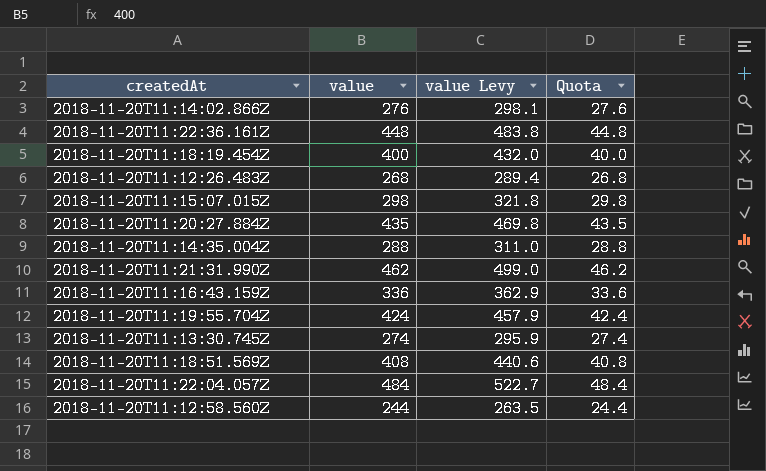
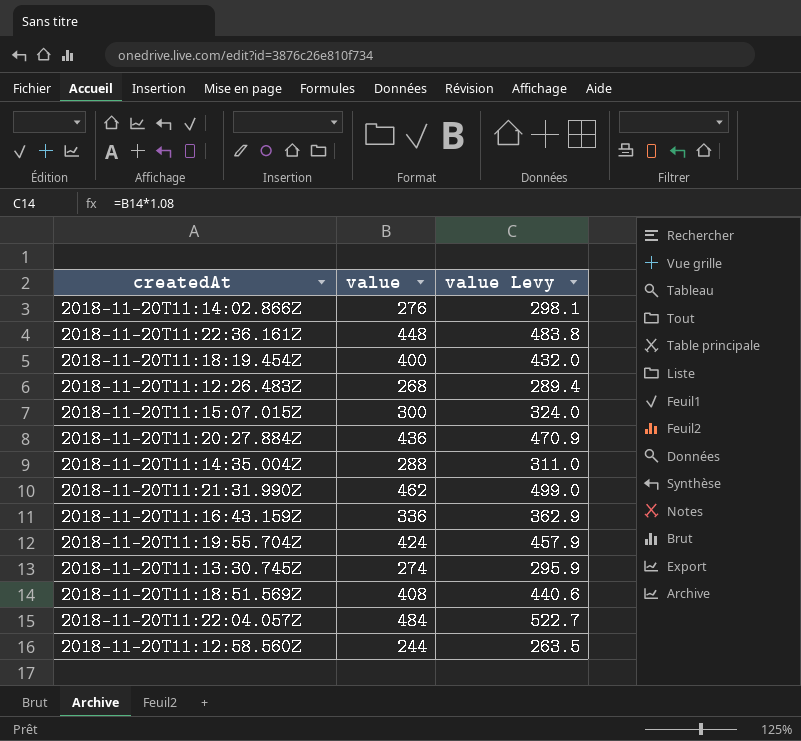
column Quota | formula: [value] * 0.1 -> none
2018-11-20T11:15:07.015Z | value: 298 -> 300
2018-11-20T11:15:07.015Z | value Levy: 321.8 -> 324.0
2018-11-20T11:20:27.884Z | value: 435 -> 436
2018-11-20T11:20:27.884Z | value Levy: 469.8 -> 470.9

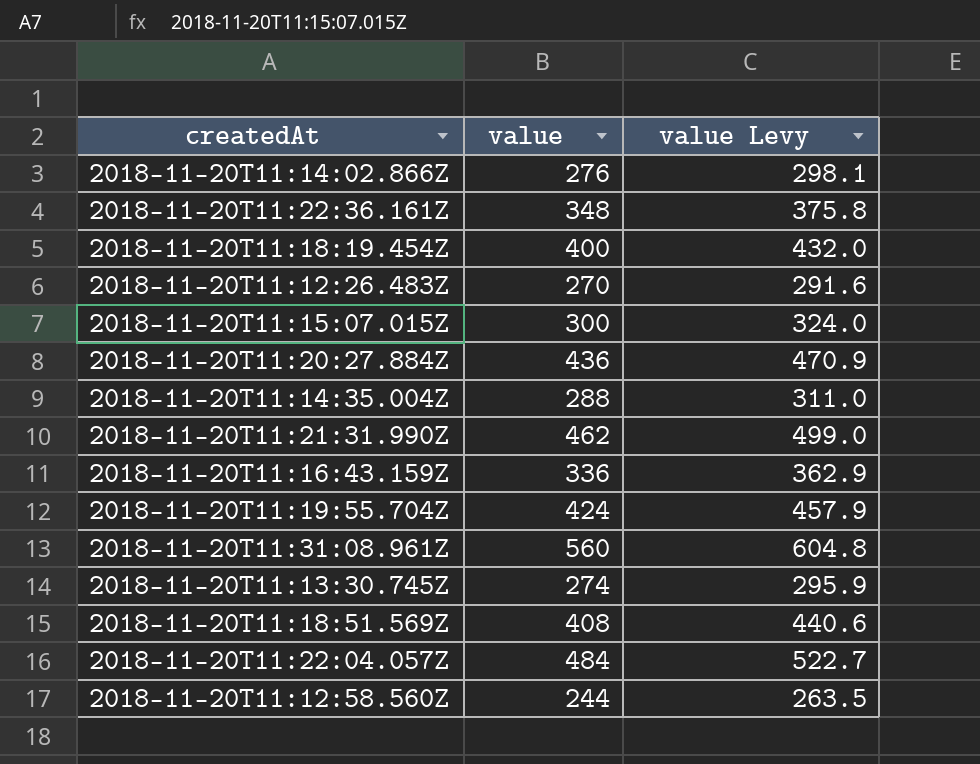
2018-11-20T11:22:36.161Z | value: 448 -> 348
2018-11-20T11:22:36.161Z | value Levy: 483.8 -> 375.8
2018-11-20T11:12:26.483Z | value: 268 -> 270
2018-11-20T11:12:26.483Z | value Levy: 289.4 -> 291.6
row 2018-11-20T11:31:08.961Z: none -> 560 | 604.8

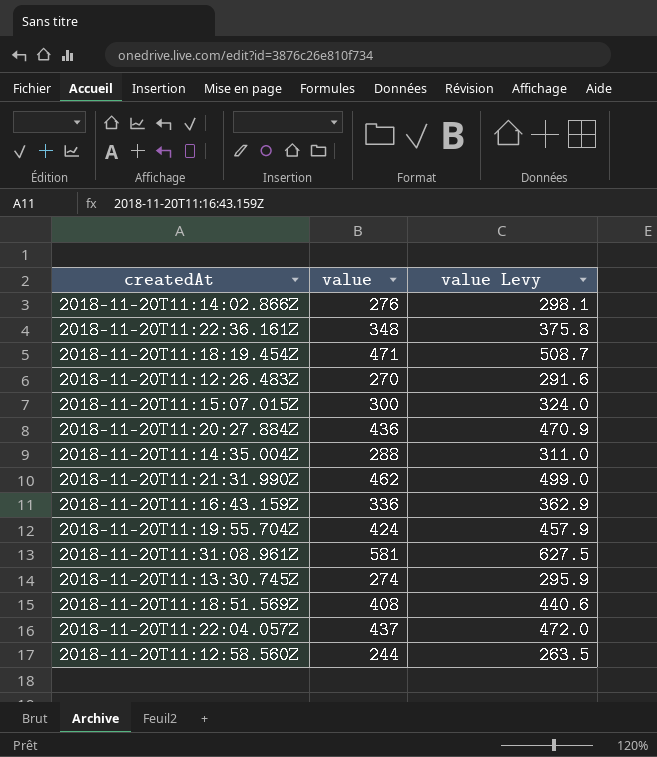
2018-11-20T11:18:19.454Z | value: 400 -> 471
2018-11-20T11:18:19.454Z | value Levy: 432.0 -> 508.7
2018-11-20T11:31:08.961Z | value: 560 -> 581
2018-11-20T11:31:08.961Z | value Levy: 604.8 -> 627.5
2018-11-20T11:22:04.057Z | value: 484 -> 437
2018-11-20T11:22:04.057Z | value Levy: 522.7 -> 472.0

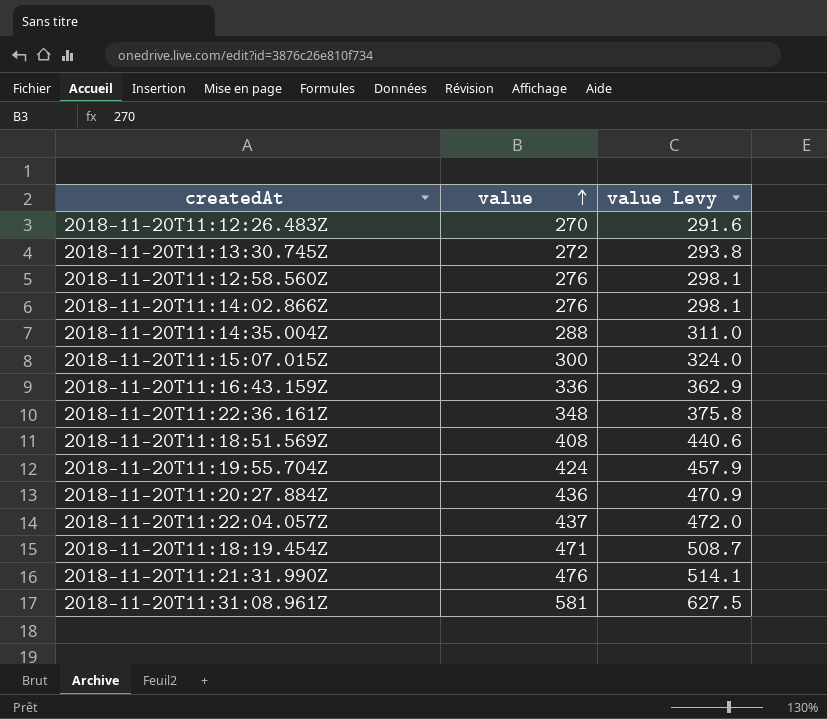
row order: none -> value ascending
2018-11-20T11:13:30.745Z | value: 274 -> 272
2018-11-20T11:13:30.745Z | value Levy: 295.9 -> 293.8
2018-11-20T11:12:58.560Z | value: 244 -> 276
2018-11-20T11:12:58.560Z | value Levy: 263.5 -> 298.1
2018-11-20T11:21:31.990Z | value: 462 -> 476
2018-11-20T11:21:31.990Z | value Levy: 499.0 -> 514.1

